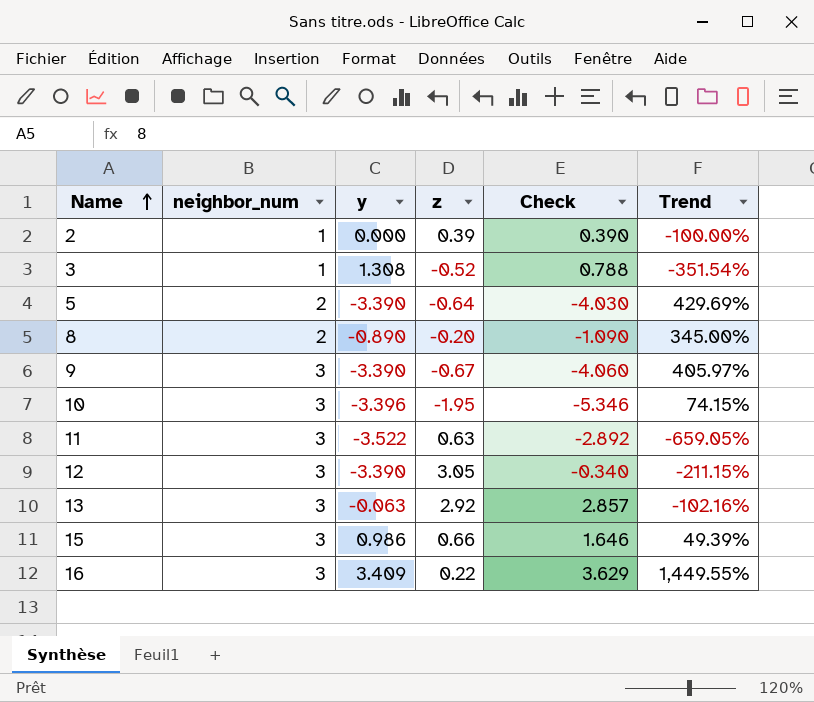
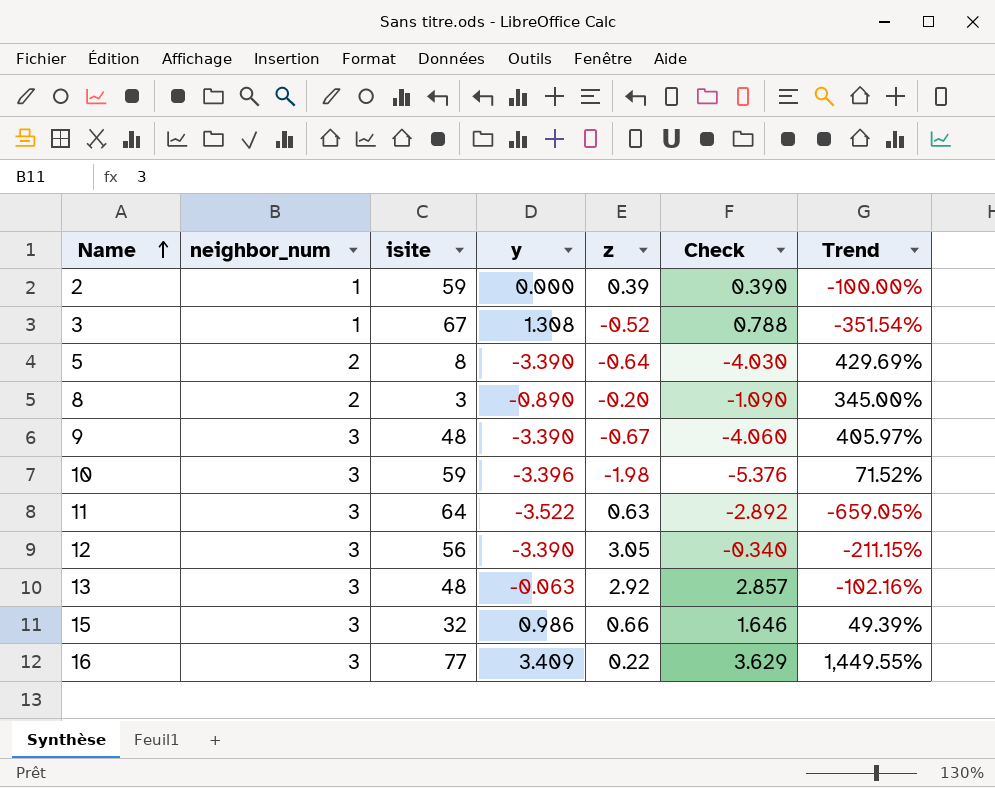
column isite | position: none -> 3
10 | z: -1.95 -> -1.98
10 | Check: -5.346 -> -5.376
10 | Trend: 74.15% -> 71.52%

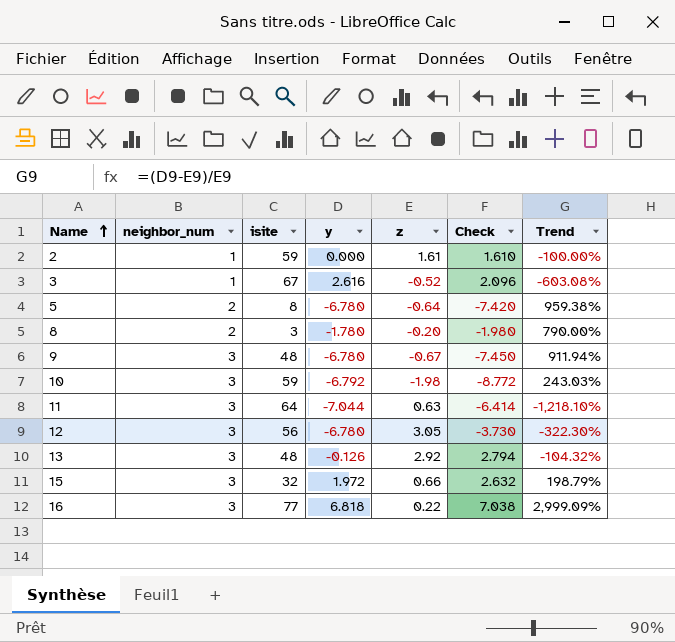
2 | z: 0.39 -> 1.61
2 | Check: 0.390 -> 1.610
3 | y: 1.308 -> 2.616
3 | Check: 0.788 -> 2.096
3 | Trend: -351.54% -> -603.08%
5 | y: -3.390 -> -6.780
5 | Check: -4.030 -> -7.420
5 | Trend: 429.69% -> 959.38%
8 | y: -0.890 -> -1.780
8 | Check: -1.090 -> -1.980
8 | Trend: 345.00% -> 790.00%
9 | y: -3.390 -> -6.780
9 | Check: -4.060 -> -7.450
9 | Trend: 405.97% -> 911.94%
10 | y: -3.396 -> -6.792
10 | Check: -5.376 -> -8.772
10 | Trend: 71.52% -> 243.03%
11 | y: -3.522 -> -7.044
11 | Check: -2.892 -> -6.414
11 | Trend: -659.05% -> -1,218.10%
12 | y: -3.390 -> -6.780
12 | Check: -0.340 -> -3.730
12 | Trend: -211.15% -> -322.30%
13 | y: -0.063 -> -0.126
13 | Check: 2.857 -> 2.794
13 | Trend: -102.16% -> -104.32%
15 | y: 0.986 -> 1.972
15 | Check: 1.646 -> 2.632
15 | Trend: 49.39% -> 198.79%
16 | y: 3.409 -> 6.818
16 | Check: 3.629 -> 7.038
16 | Trend: 1,449.55% -> 2,999.09%

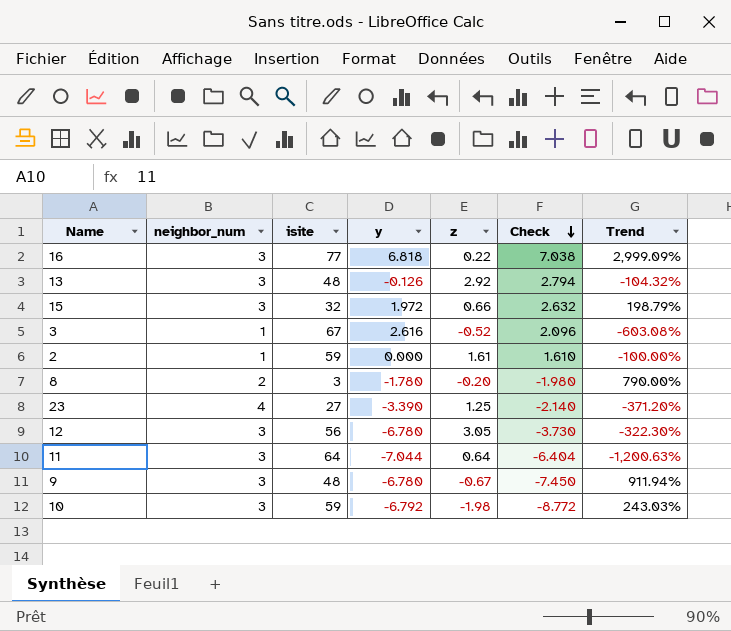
row order: Name ascending -> Check descending
row 5: 2 | 8 | -6.780 | -0.64 | -7.420 | 959.38% -> none
row 23: none -> 4 | 27 | -3.390 | 1.25 | -2.140 | -371.20%
11 | z: 0.63 -> 0.64
11 | Check: -6.414 -> -6.404
11 | Trend: -1,218.10% -> -1,200.63%

